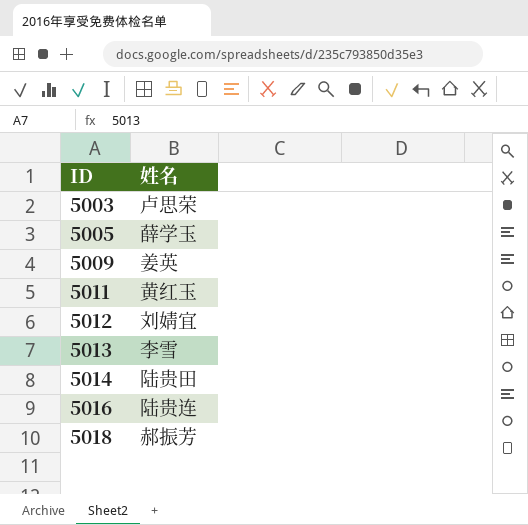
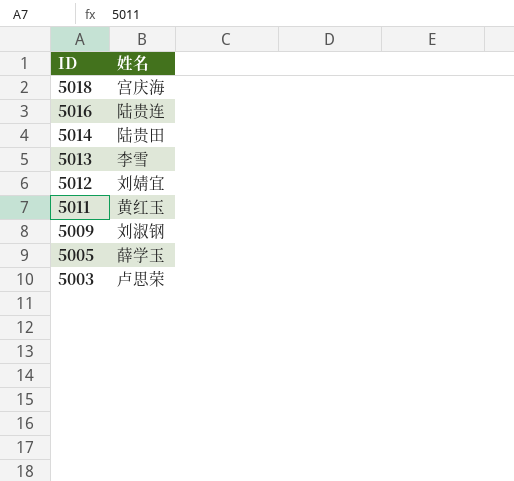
row order: ID ascending -> ID descending
5018 | 姓名: 郝振芳 -> 宫庆海
5009 | 姓名: 姜英 -> 刘淑钢

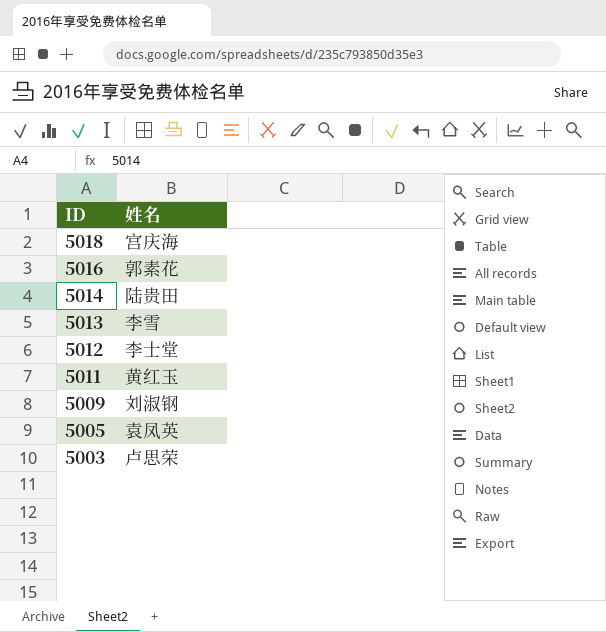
5016 | 姓名: 陆贵连 -> 郭素花
5012 | 姓名: 刘婧宜 -> 李士堂
5005 | 姓名: 薛学玉 -> 袁凤英

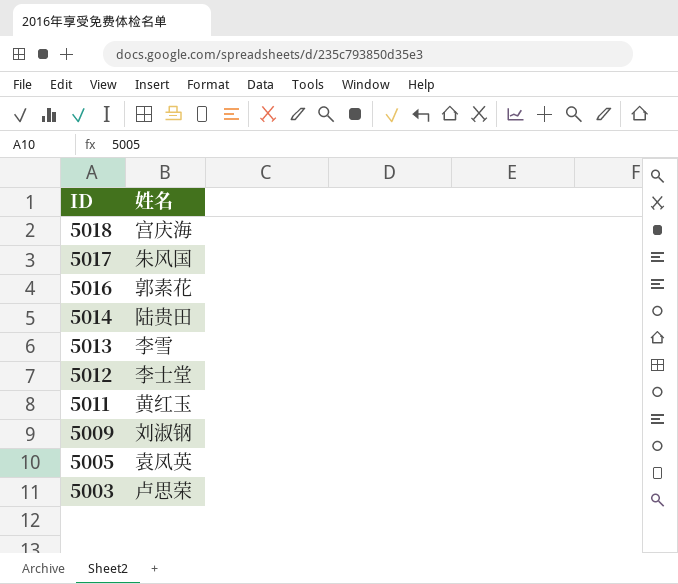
row 5017: none -> 朱风国

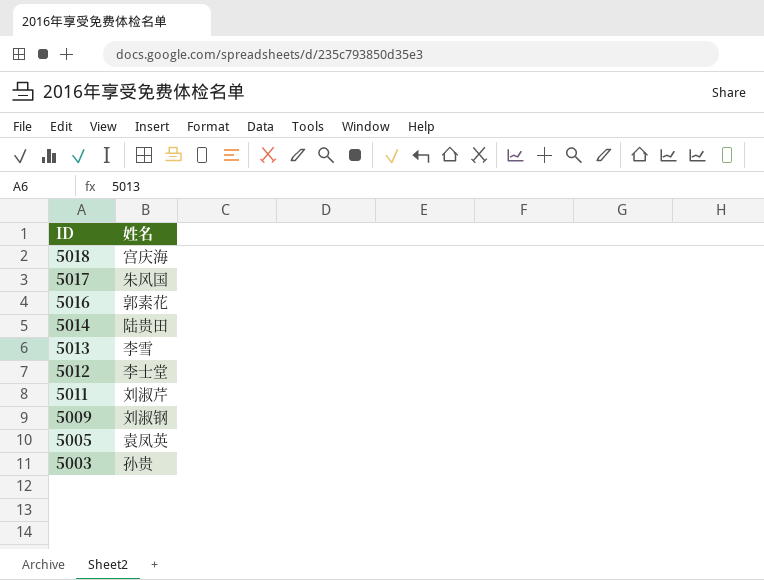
5011 | 姓名: 黄红玉 -> 刘淑芹
5003 | 姓名: 卢思荣 -> 孙贵

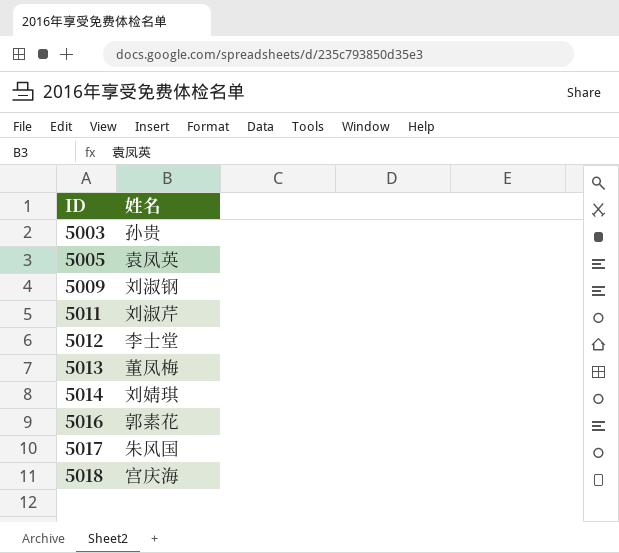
row order: ID descending -> ID ascending
5013 | 姓名: 李雪 -> 董凤梅
5014 | 姓名: 陆贵田 -> 刘婧琪

